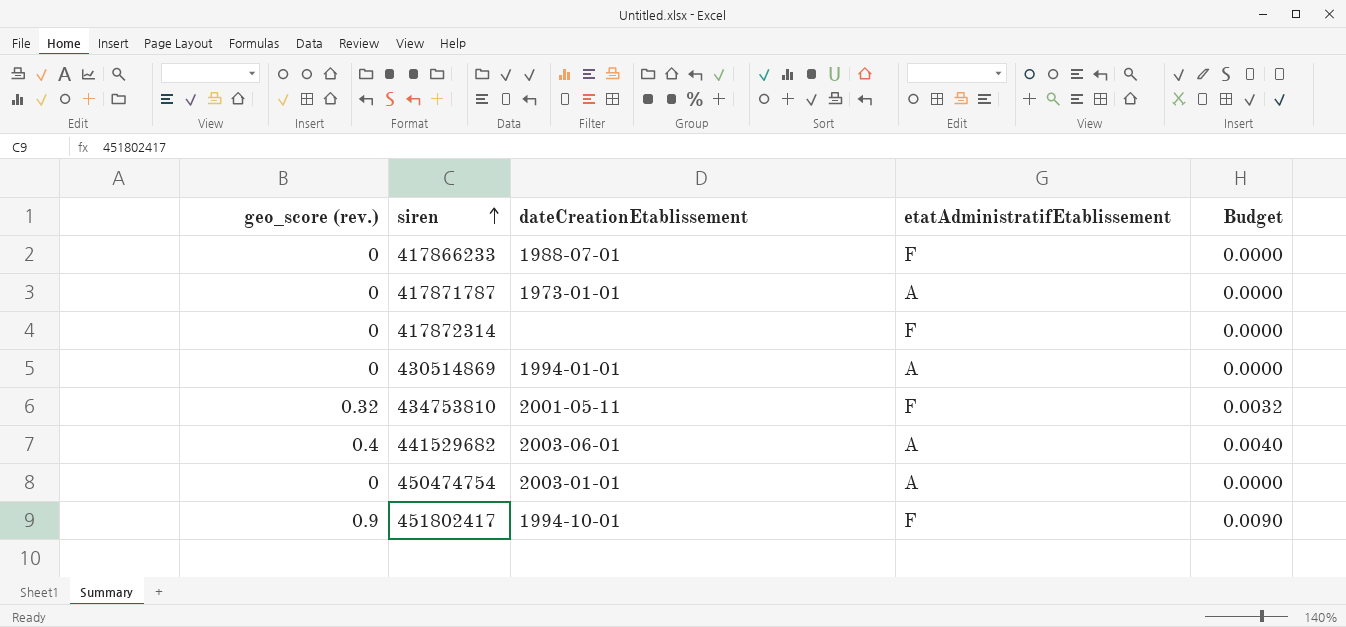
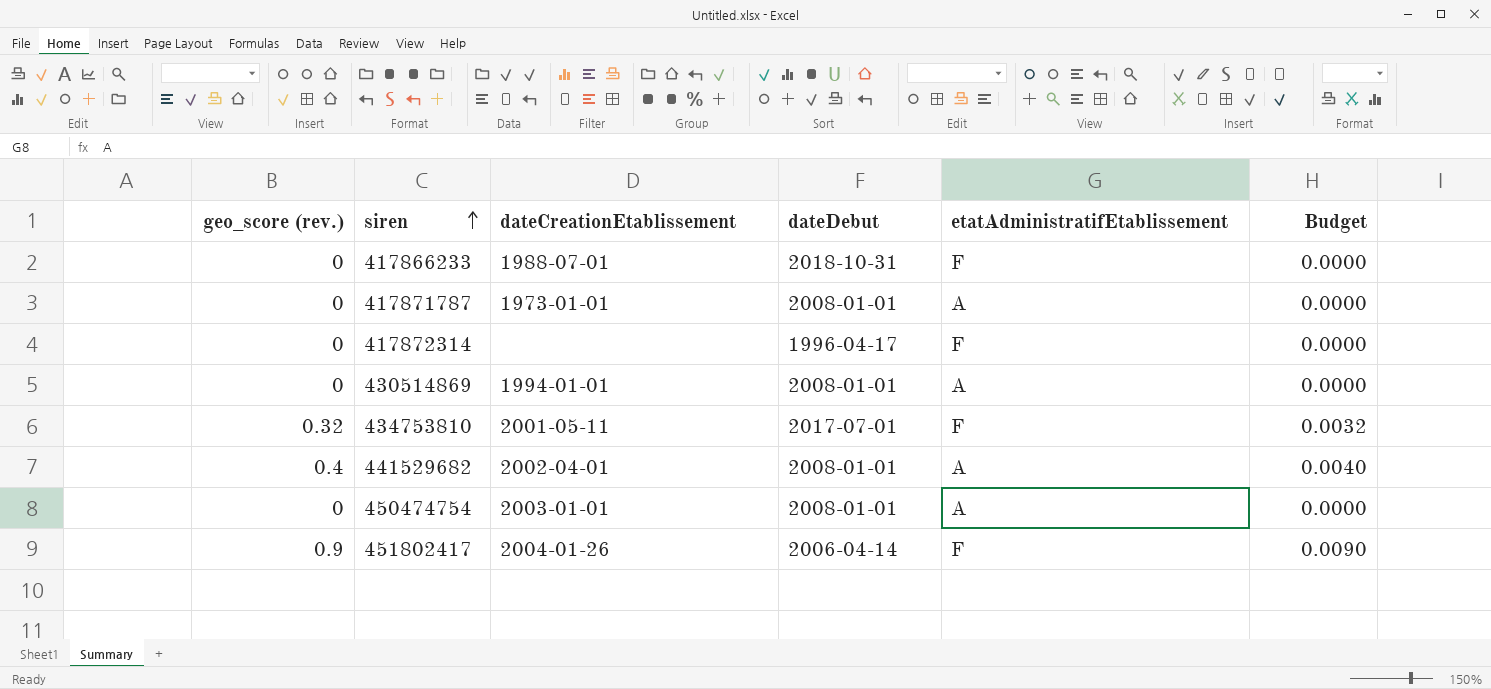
column dateDebut | position: none -> 4
441529682 | dateCreationEtablissement: 2003-06-01 -> 2002-04-01
451802417 | dateCreationEtablissement: 1994-10-01 -> 2004-01-26

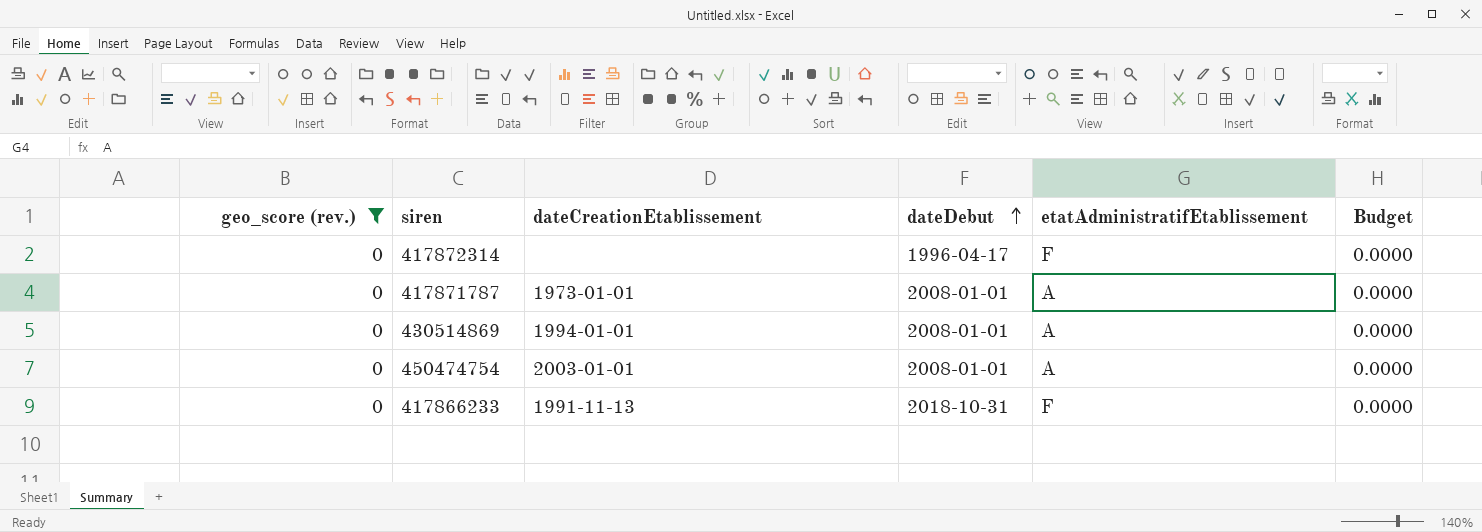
filter: none -> geo_score (rev.) = 0
row order: siren ascending -> dateDebut ascending
417866233 | dateCreationEtablissement: 1988-07-01 -> 1991-11-13

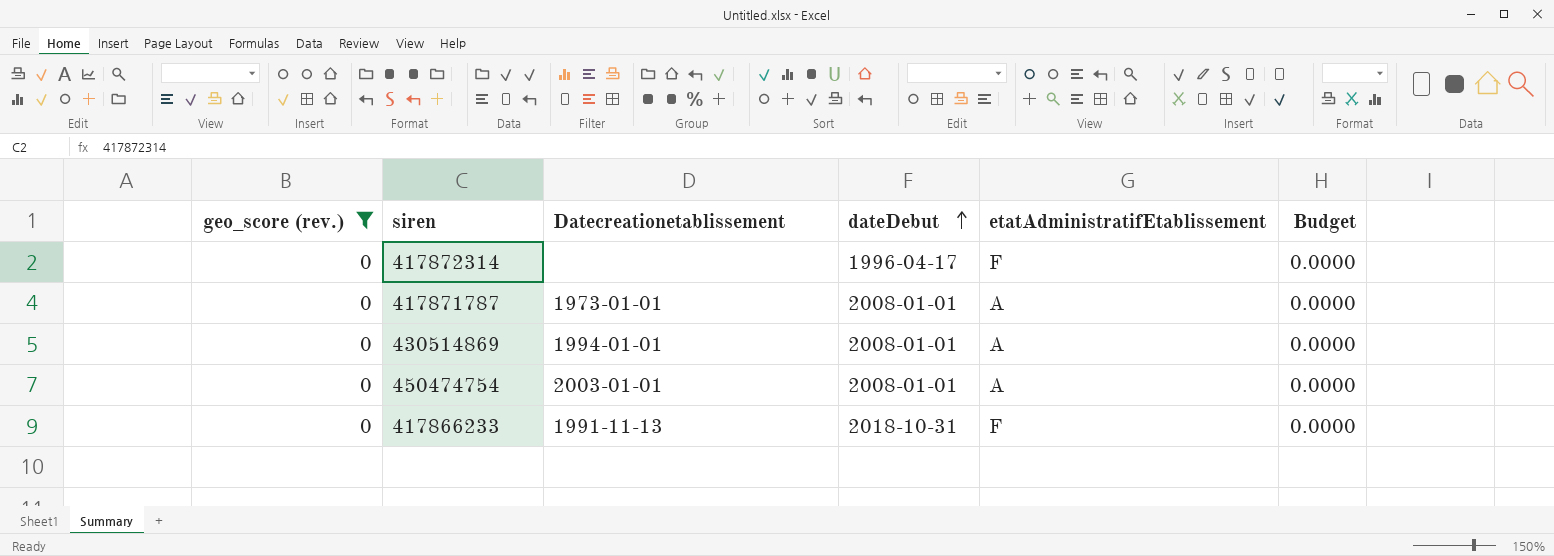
column name: dateCreationEtablissement -> Datecreationetablissement

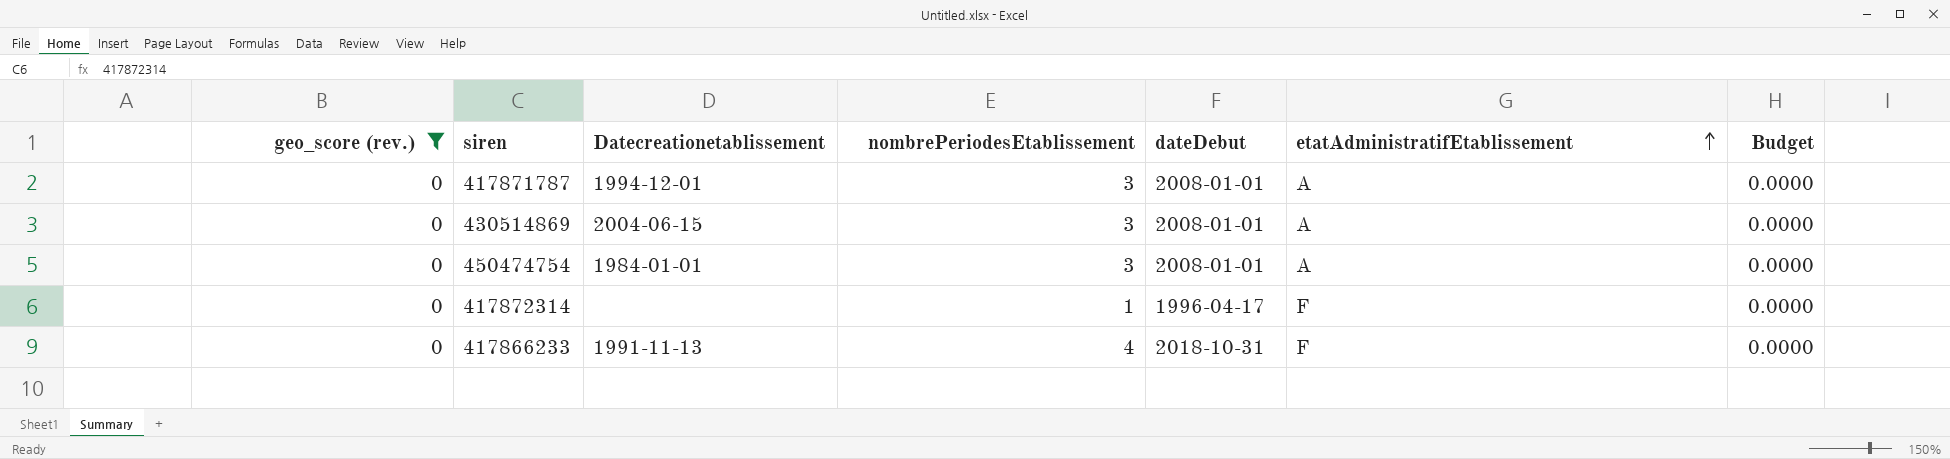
row order: dateDebut ascending -> etatAdministratifEtablissement ascending
column nombrePeriodesEtablissement | position: none -> 4
417871787 | Datecreationetablissement: 1973-01-01 -> 1994-12-01
430514869 | Datecreationetablissement: 1994-01-01 -> 2004-06-15
450474754 | Datecreationetablissement: 2003-01-01 -> 1984-01-01

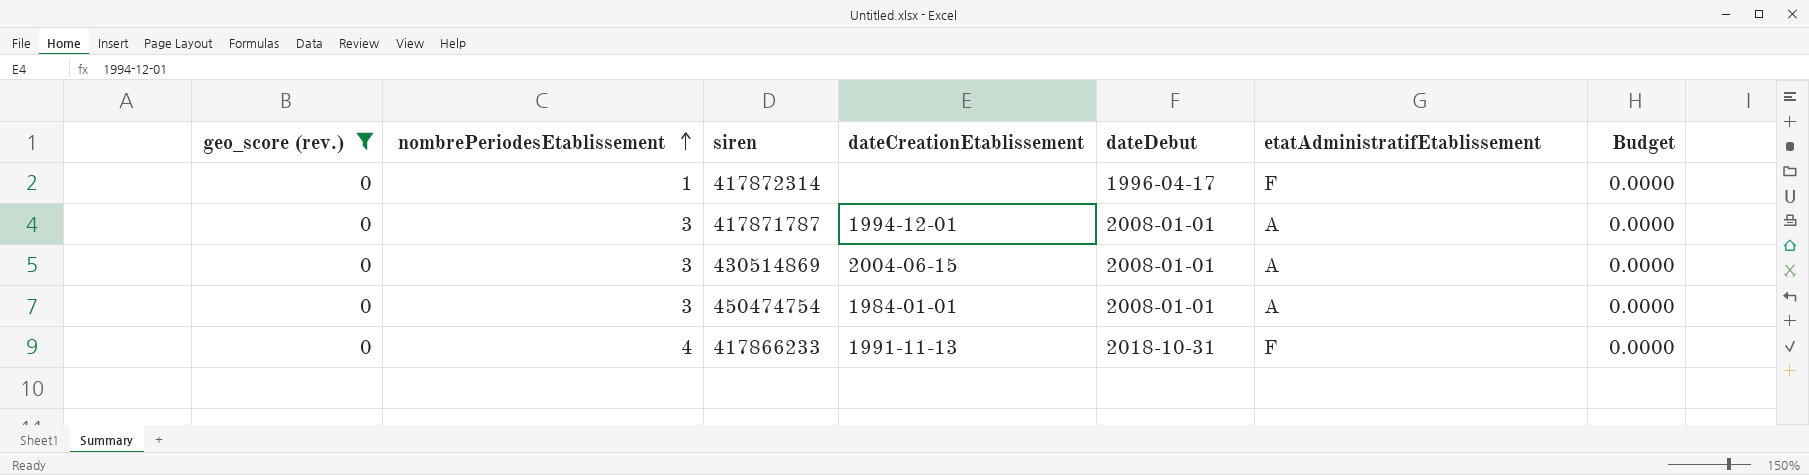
row order: etatAdministratifEtablissement ascending -> nombrePeriodesEtablissement ascending
column nombrePeriodesEtablissement | position: 4 -> 2
column name: Datecreationetablissement -> dateCreationEtablissement

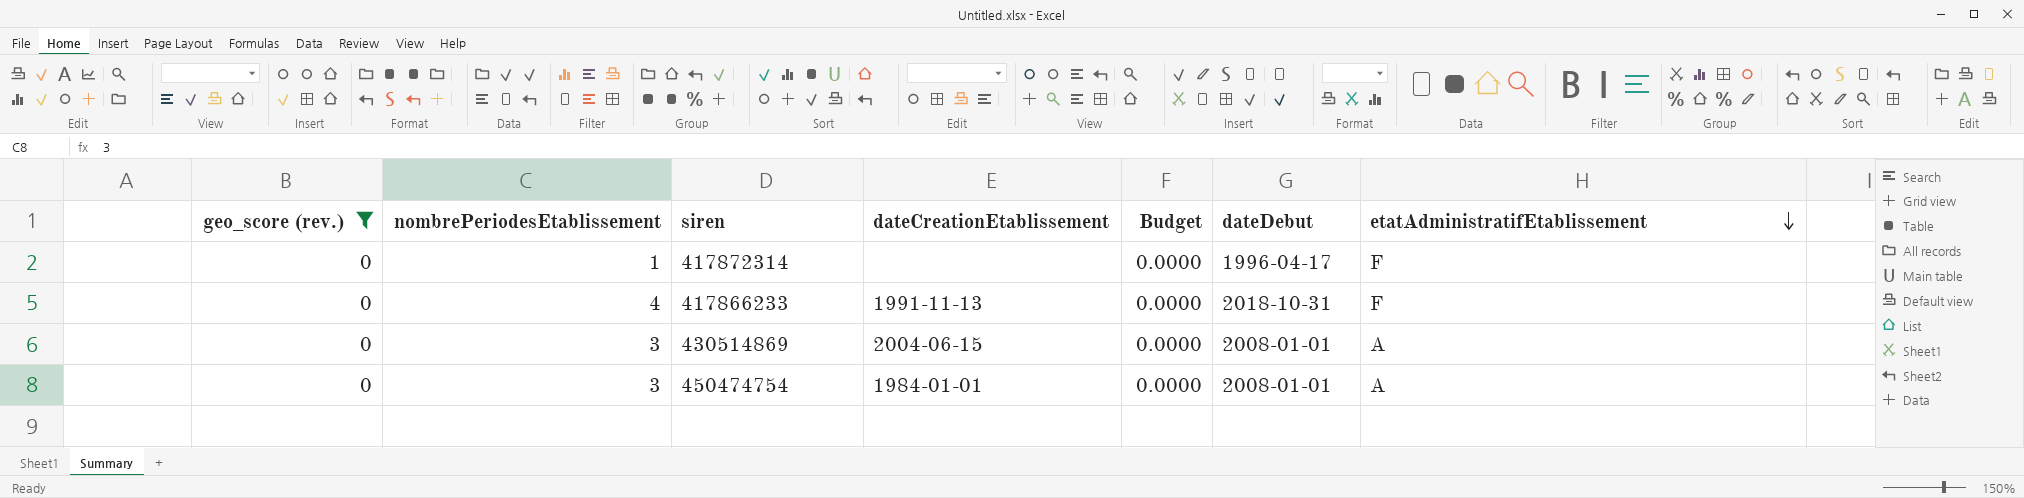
row order: nombrePeriodesEtablissement ascending -> etatAdministratifEtablissement descending
column Budget | position: 7 -> 5
row 417871787: 0 | 3 | 1994-12-01 | 2008-01-01 | A | 0.0000 -> none

